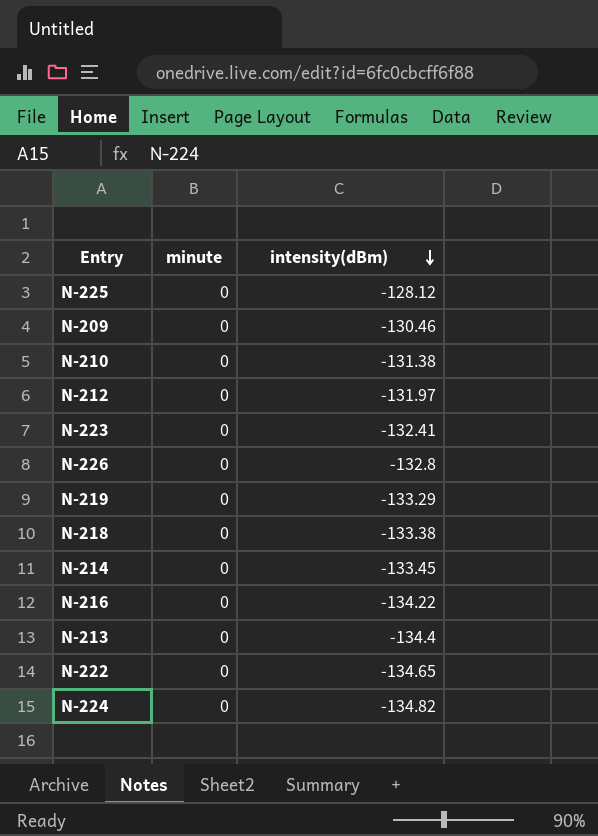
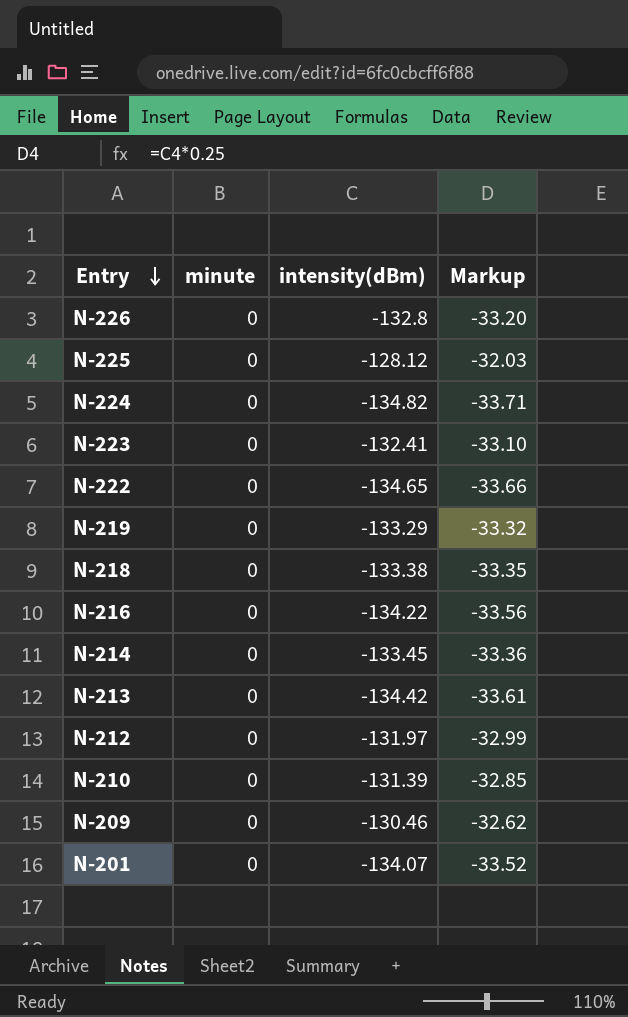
row order: intensity(dBm) descending -> Entry descending
column Markup | formula: none -> [intensity(dBm)] * 0.25
N-213 | intensity(dBm): -134.4 -> -134.42
N-210 | intensity(dBm): -131.38 -> -131.39
row N-201: none -> 0 | -134.07 | -33.52

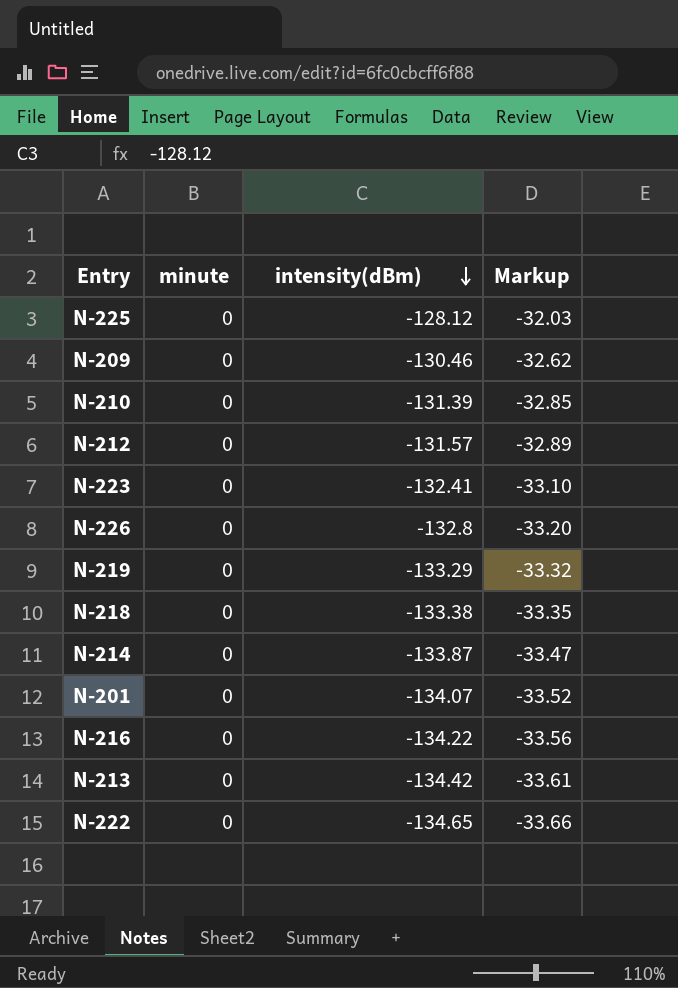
row order: Entry descending -> intensity(dBm) descending
row N-224: 0 | -134.82 | -33.71 -> none
N-212 | intensity(dBm): -131.97 -> -131.57
N-212 | Markup: -32.99 -> -32.89
N-214 | intensity(dBm): -133.45 -> -133.87
N-214 | Markup: -33.36 -> -33.47

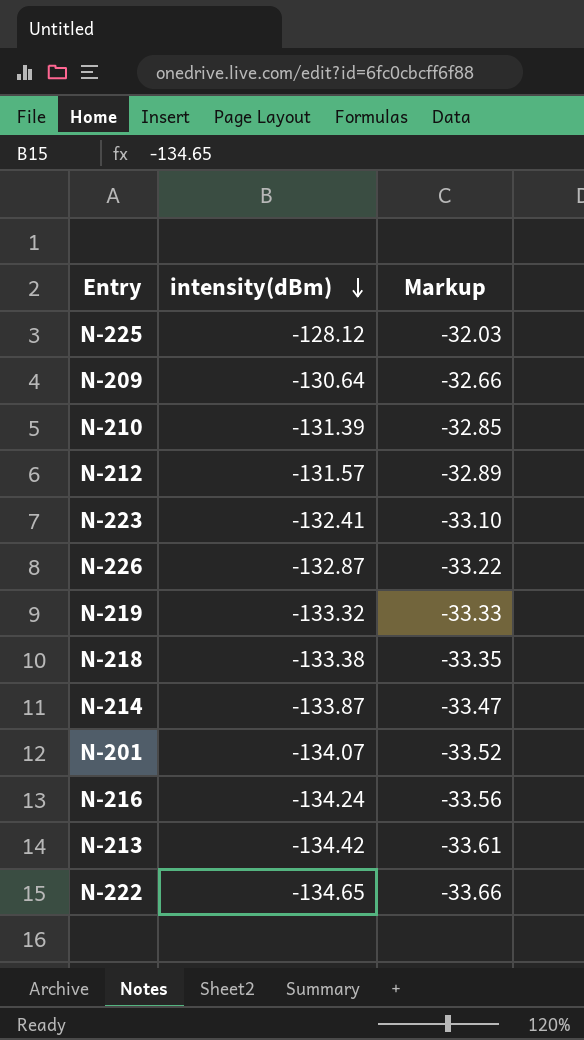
column minute | position: 2 -> none
N-209 | intensity(dBm): -130.46 -> -130.64
N-209 | Markup: -32.62 -> -32.66
N-226 | intensity(dBm): -132.8 -> -132.87
N-226 | Markup: -33.20 -> -33.22
N-219 | intensity(dBm): -133.29 -> -133.32
N-219 | Markup: -33.32 -> -33.33
N-216 | intensity(dBm): -134.22 -> -134.24

